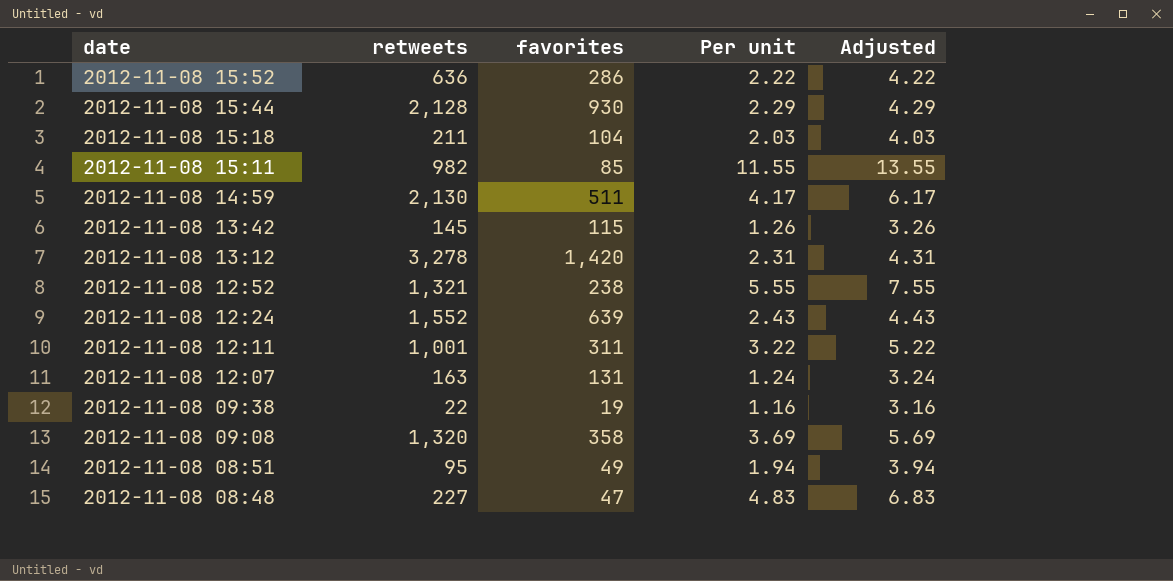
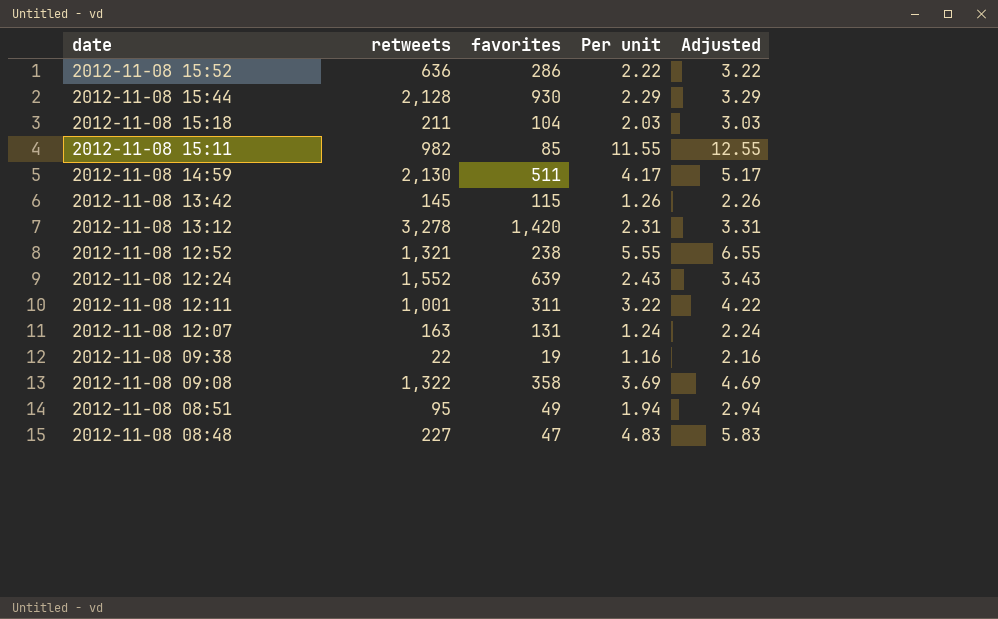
column Adjusted | formula: [Per unit] + 2 -> [Per unit] + 1
2012-11-08 09:08 | retweets: 1,320 -> 1,322

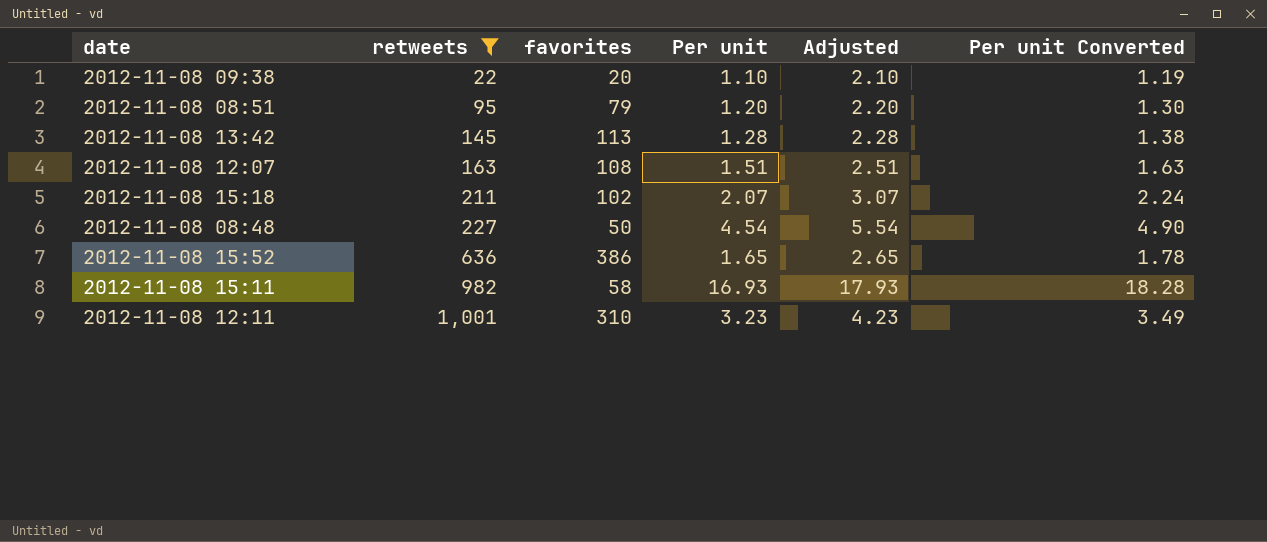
filter: none -> retweets <= 1,001
row order: date descending -> retweets ascending
column Per unit Converted | formula: none -> [Per unit] * 1.08
2012-11-08 09:38 | favorites: 19 -> 20
2012-11-08 09:38 | Per unit: 1.16 -> 1.10
2012-11-08 09:38 | Adjusted: 2.16 -> 2.10
2012-11-08 08:51 | favorites: 49 -> 79
2012-11-08 08:51 | Per unit: 1.94 -> 1.20
2012-11-08 08:51 | Adjusted: 2.94 -> 2.20
2012-11-08 13:42 | favorites: 115 -> 113
2012-11-08 13:42 | Per unit: 1.26 -> 1.28
2012-11-08 13:42 | Adjusted: 2.26 -> 2.28
2012-11-08 12:07 | favorites: 131 -> 108
2012-11-08 12:07 | Per unit: 1.24 -> 1.51
2012-11-08 12:07 | Adjusted: 2.24 -> 2.51
2012-11-08 15:18 | favorites: 104 -> 102
2012-11-08 15:18 | Per unit: 2.03 -> 2.07
2012-11-08 15:18 | Adjusted: 3.03 -> 3.07
2012-11-08 08:48 | favorites: 47 -> 50
2012-11-08 08:48 | Per unit: 4.83 -> 4.54
2012-11-08 08:48 | Adjusted: 5.83 -> 5.54
2012-11-08 15:52 | favorites: 286 -> 386
2012-11-08 15:52 | Per unit: 2.22 -> 1.65
2012-11-08 15:52 | Adjusted: 3.22 -> 2.65
2012-11-08 15:11 | favorites: 85 -> 58
2012-11-08 15:11 | Per unit: 11.55 -> 16.93
2012-11-08 15:11 | Adjusted: 12.55 -> 17.93
2012-11-08 12:11 | favorites: 311 -> 310
2012-11-08 12:11 | Per unit: 3.22 -> 3.23
2012-11-08 12:11 | Adjusted: 4.22 -> 4.23

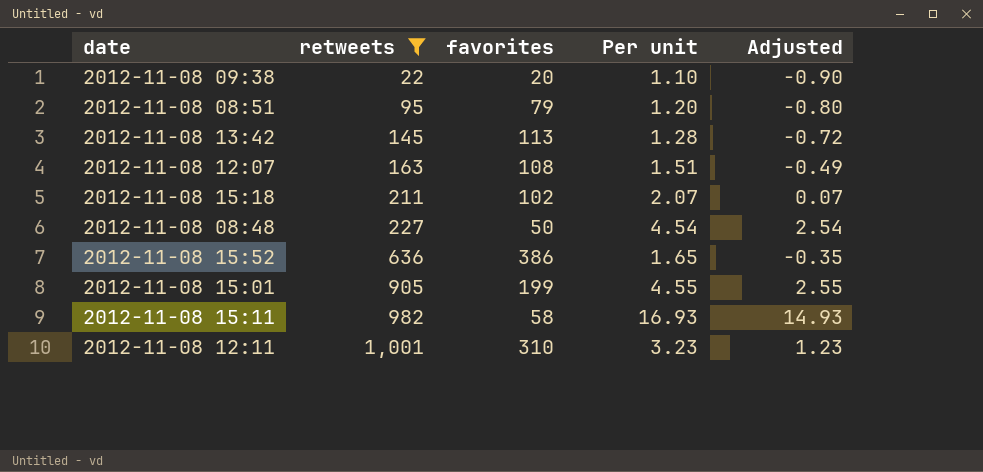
column Per unit Converted | formula: [Per unit] * 1.08 -> none
column Adjusted | formula: [Per unit] + 1 -> [Per unit] - 2
row 2012-11-08 15:01: none -> 905 | 199 | 4.55 | 2.55

